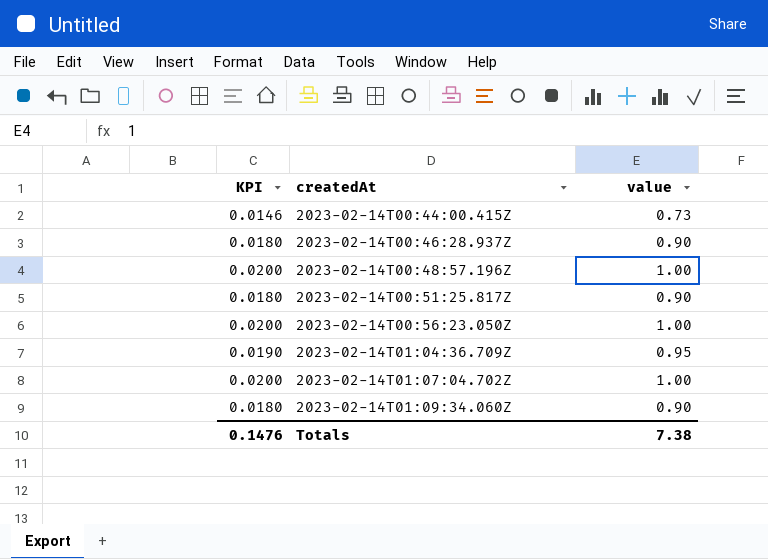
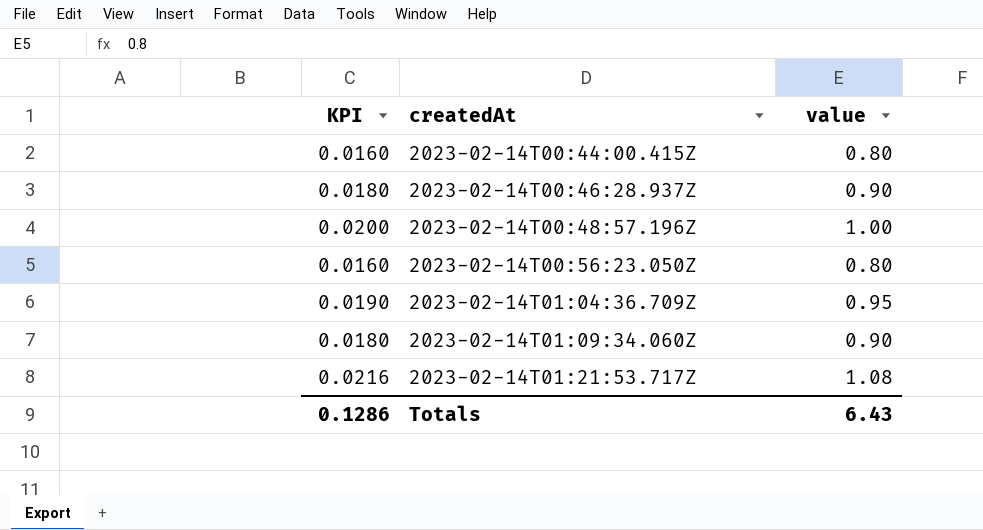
row 2023-02-14T00:51:25.817Z: 0.0180 | 0.90 -> none
row 2023-02-14T01:07:04.702Z: 0.0200 | 1.00 -> none
2023-02-14T00:44:00.415Z | KPI: 0.0146 -> 0.0160
2023-02-14T00:44:00.415Z | value: 0.73 -> 0.80
2023-02-14T00:56:23.050Z | KPI: 0.0200 -> 0.0160
2023-02-14T00:56:23.050Z | value: 1.00 -> 0.80
row 2023-02-14T01:21:53.717Z: none -> 0.0216 | 1.08
Totals | KPI: 0.1476 -> 0.1286
Totals | value: 7.38 -> 6.43

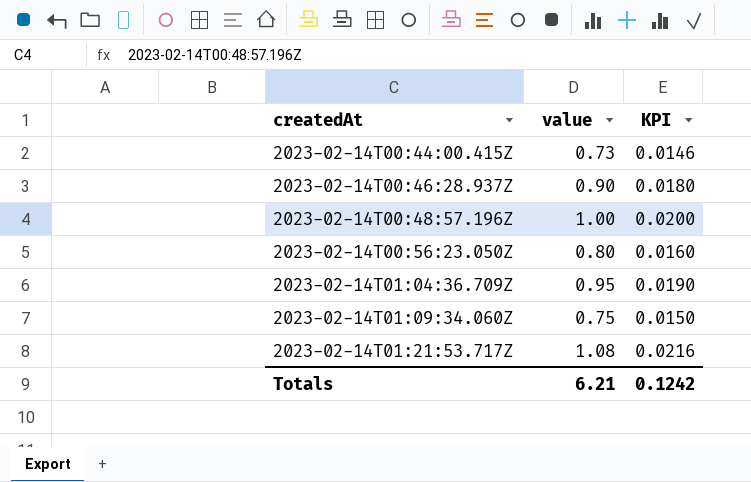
column KPI | position: 1 -> 3
2023-02-14T00:44:00.415Z | value: 0.80 -> 0.73
2023-02-14T00:44:00.415Z | KPI: 0.0160 -> 0.0146
2023-02-14T01:09:34.060Z | value: 0.90 -> 0.75
2023-02-14T01:09:34.060Z | KPI: 0.0180 -> 0.0150
Totals | value: 6.43 -> 6.21
Totals | KPI: 0.1286 -> 0.1242

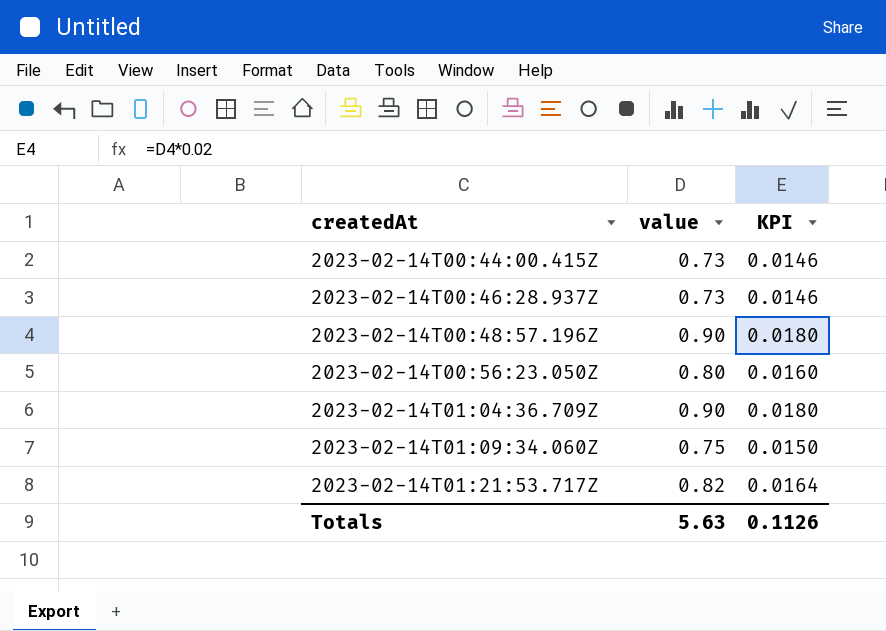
2023-02-14T00:46:28.937Z | value: 0.90 -> 0.73
2023-02-14T00:46:28.937Z | KPI: 0.0180 -> 0.0146
2023-02-14T00:48:57.196Z | value: 1.00 -> 0.90
2023-02-14T00:48:57.196Z | KPI: 0.0200 -> 0.0180
2023-02-14T01:04:36.709Z | value: 0.95 -> 0.90
2023-02-14T01:04:36.709Z | KPI: 0.0190 -> 0.0180
2023-02-14T01:21:53.717Z | value: 1.08 -> 0.82
2023-02-14T01:21:53.717Z | KPI: 0.0216 -> 0.0164
Totals | value: 6.21 -> 5.63
Totals | KPI: 0.1242 -> 0.1126

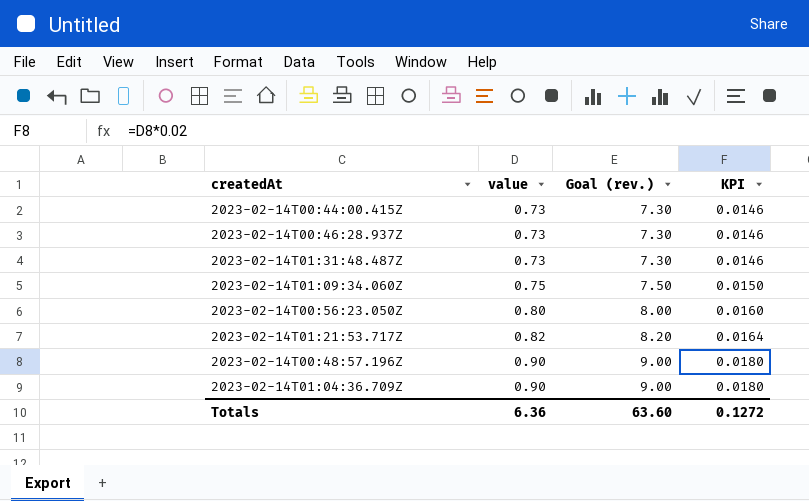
row order: createdAt ascending -> value ascending
column Goal (rev.) | formula: none -> [value] * 10
row 2023-02-14T01:31:48.487Z: none -> 0.73 | 7.30 | 0.0146
Totals | value: 5.63 -> 6.36
Totals | KPI: 0.1126 -> 0.1272

